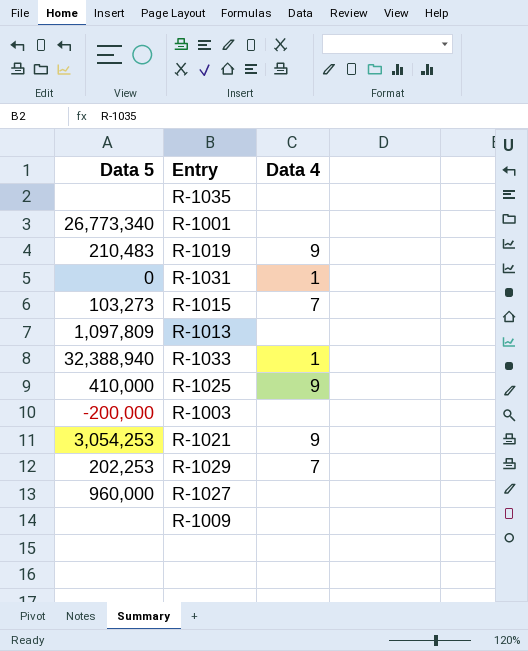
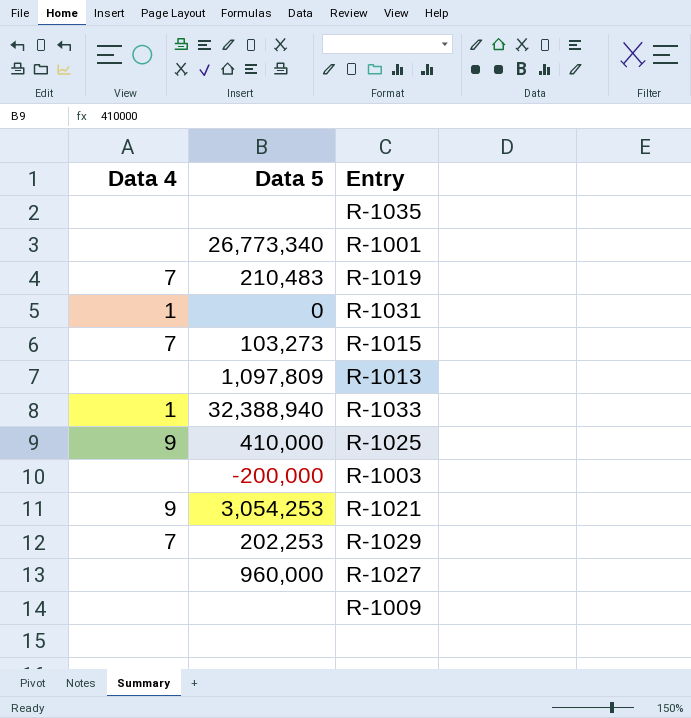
column Data 4 | position: 3 -> 1
R-1019 | Data 4: 9 -> 7

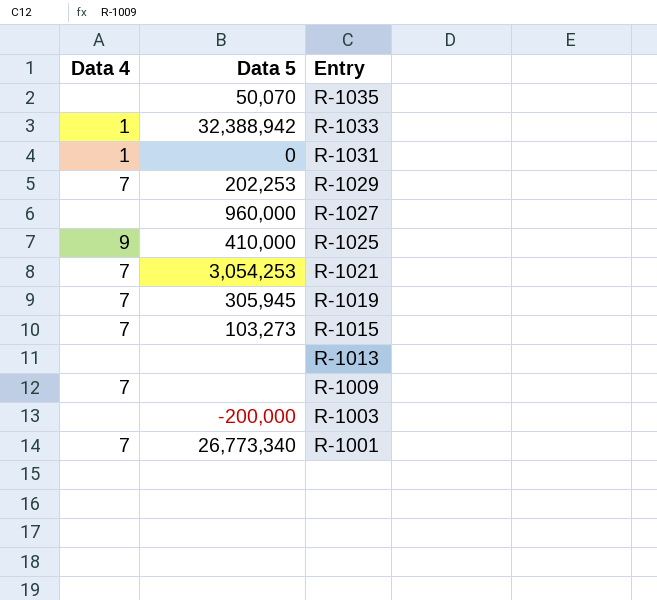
row order: none -> Entry descending
R-1035 | Data 5: none -> 50,070
R-1033 | Data 5: 32,388,940 -> 32,388,942
R-1021 | Data 4: 9 -> 7
R-1019 | Data 5: 210,483 -> 305,945
R-1013 | Data 5: 1,097,809 -> none
R-1009 | Data 4: none -> 7
R-1001 | Data 4: none -> 7

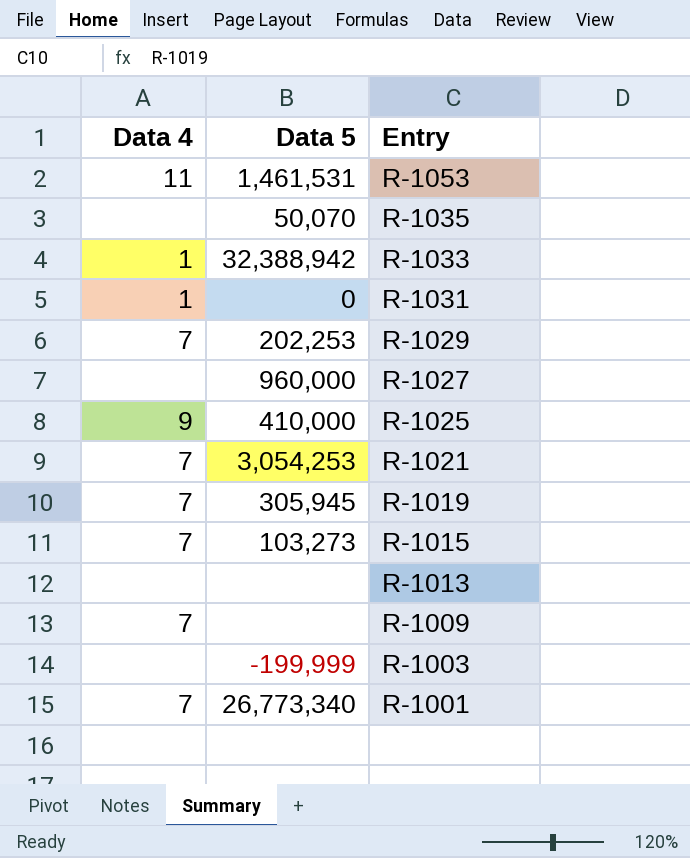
row R-1053: none -> 11 | 1,461,531
R-1003 | Data 5: -200,000 -> -199,999

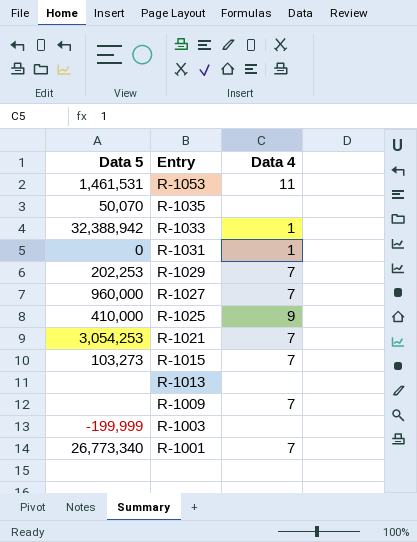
column Data 4 | position: 1 -> 3
row R-1019: 7 | 305,945 -> none
R-1027 | Data 4: none -> 7

